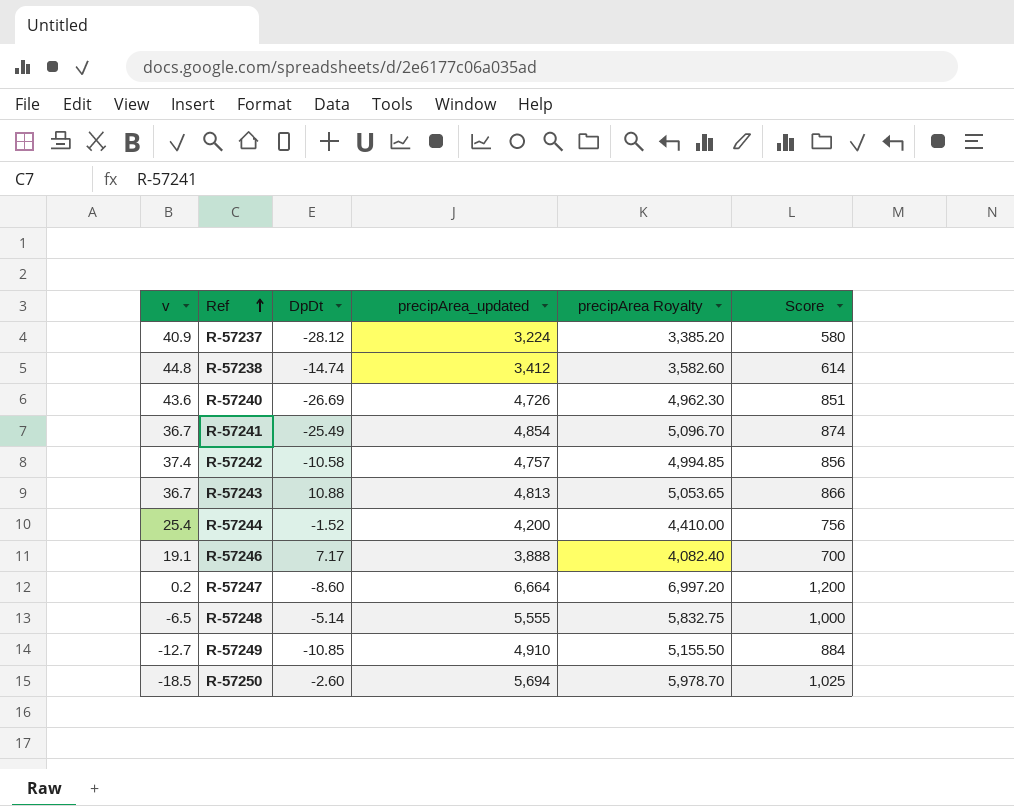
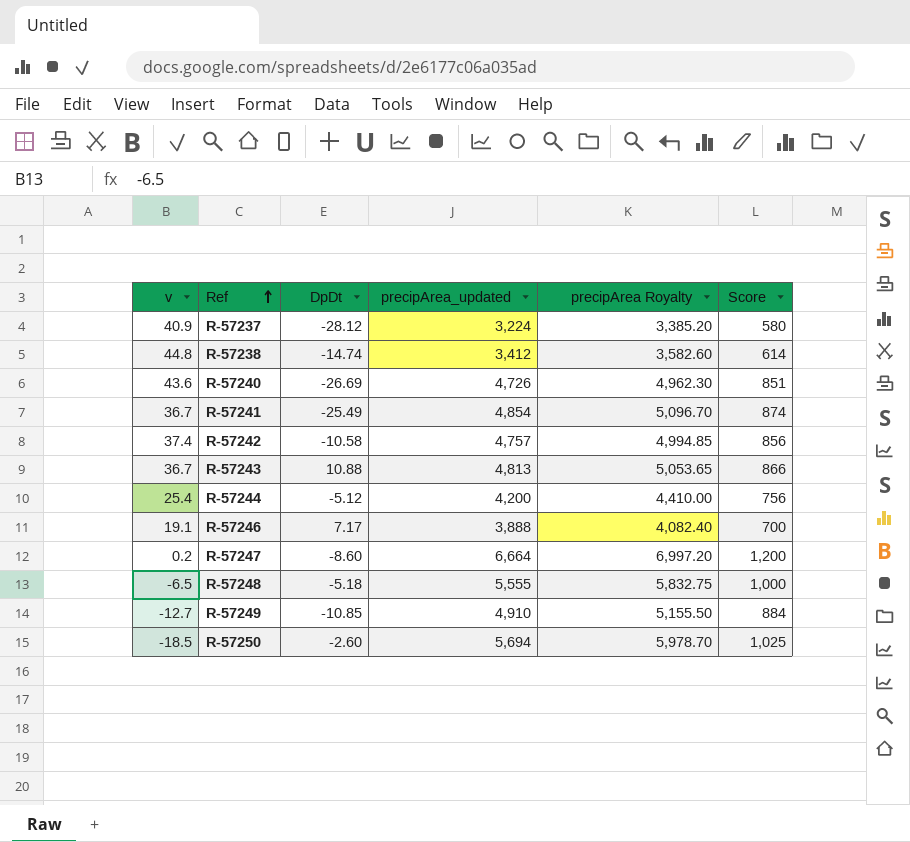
R-57244 | DpDt: -1.52 -> -5.12
R-57248 | DpDt: -5.14 -> -5.18

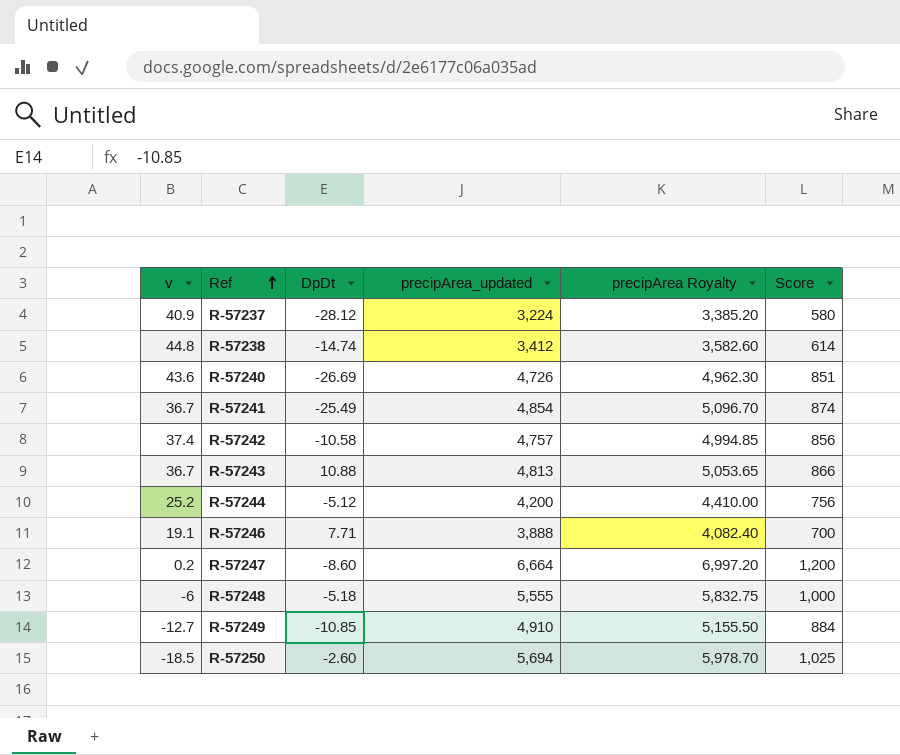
R-57244 | v: 25.4 -> 25.2
R-57246 | DpDt: 7.17 -> 7.71
R-57248 | v: -6.5 -> -6

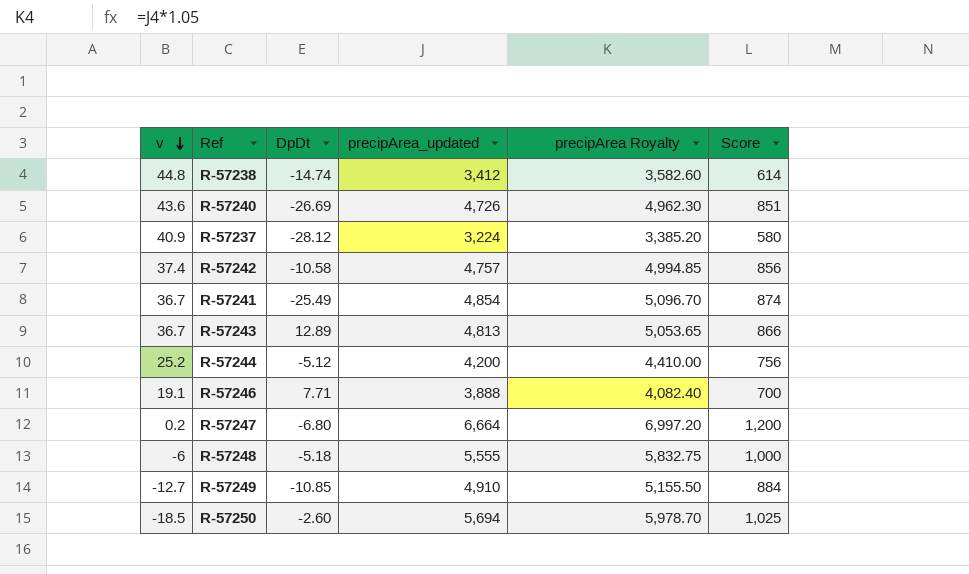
row order: Ref ascending -> v descending
R-57243 | DpDt: 10.88 -> 12.89
R-57247 | DpDt: -8.60 -> -6.80

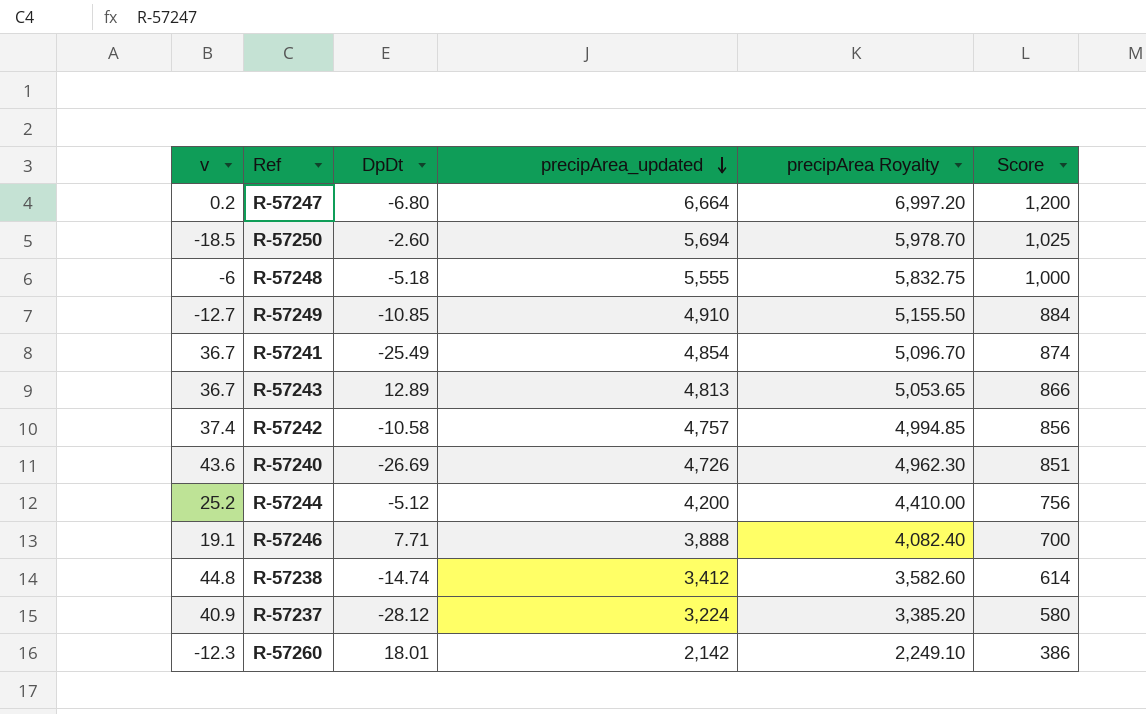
row order: v descending -> precipArea_updated descending
row R-57260: none -> -12.3 | 18.01 | 2,142 | 2,249.10 | 386

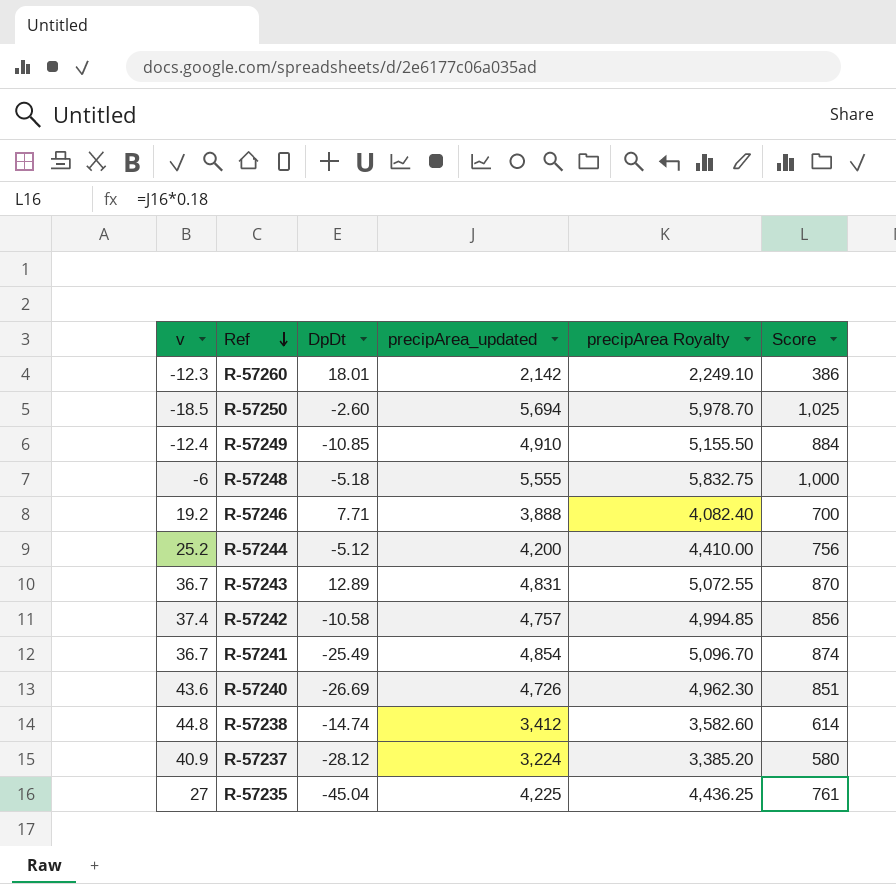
row order: precipArea_updated descending -> Ref descending
row R-57247: 0.2 | -6.80 | 6,664 | 6,997.20 | 1,200 -> none
R-57249 | v: -12.7 -> -12.4
R-57246 | v: 19.1 -> 19.2
R-57243 | precipArea_updated: 4,813 -> 4,831
R-57243 | precipArea Royalty: 5,053.65 -> 5,072.55
R-57243 | Score: 866 -> 870
row R-57235: none -> 27 | -45.04 | 4,225 | 4,436.25 | 761

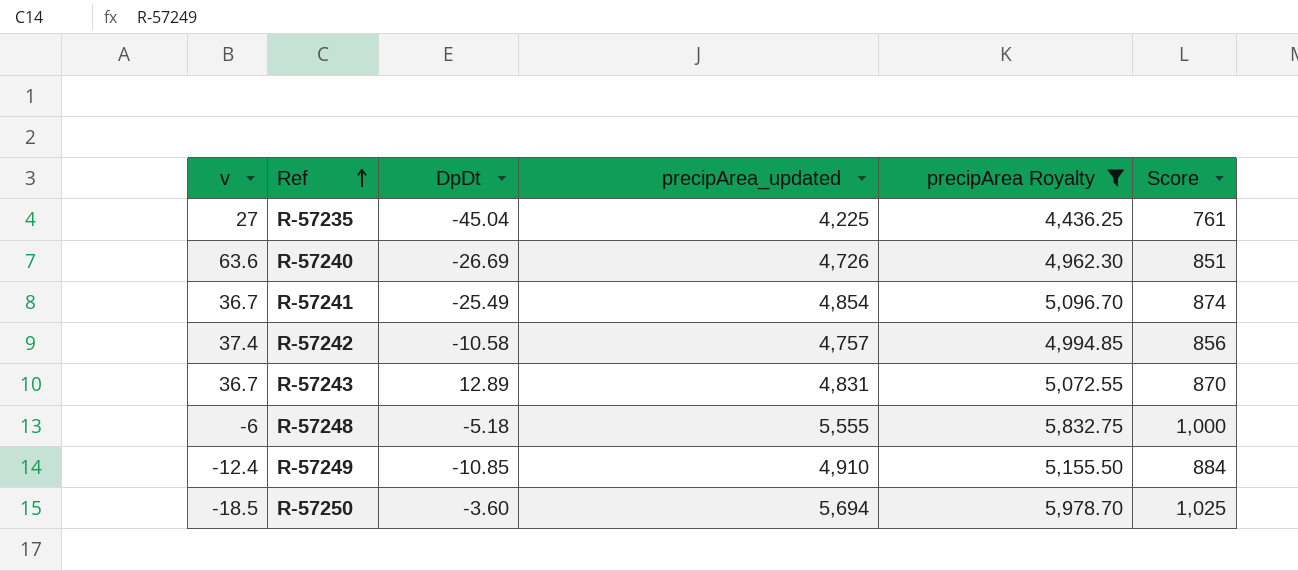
filter: none -> precipArea Royalty >= 4,436.25
row order: Ref descending -> Ref ascending
R-57240 | v: 43.6 -> 63.6
R-57250 | DpDt: -2.60 -> -3.60

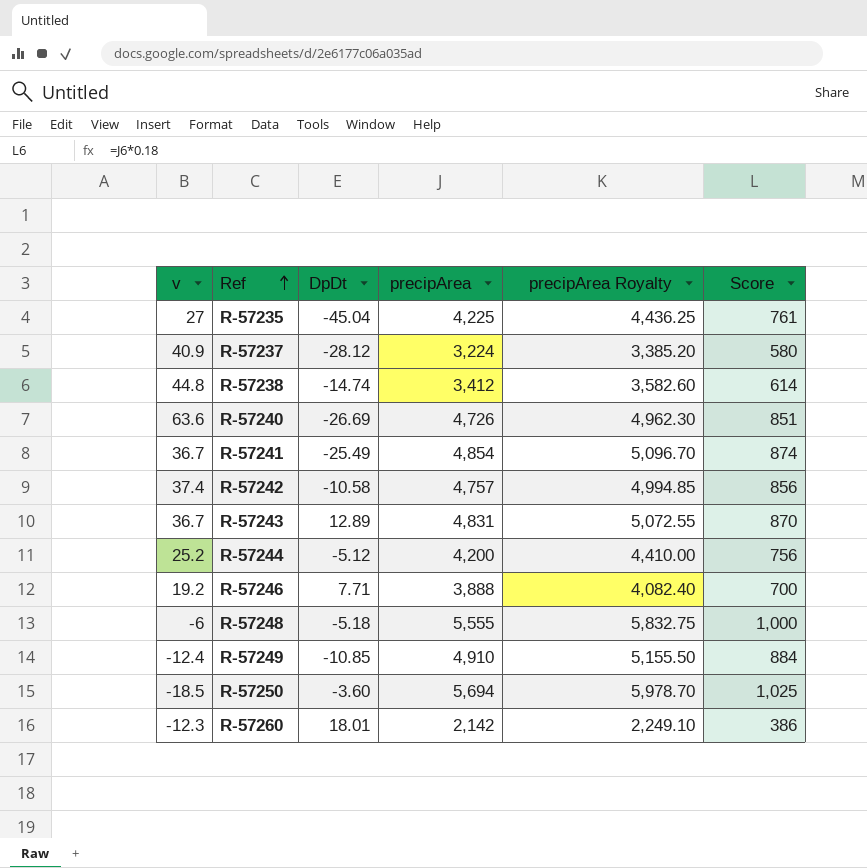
filter: precipArea Royalty >= 4,436.25 -> none
column name: precipArea_updated -> precipArea

